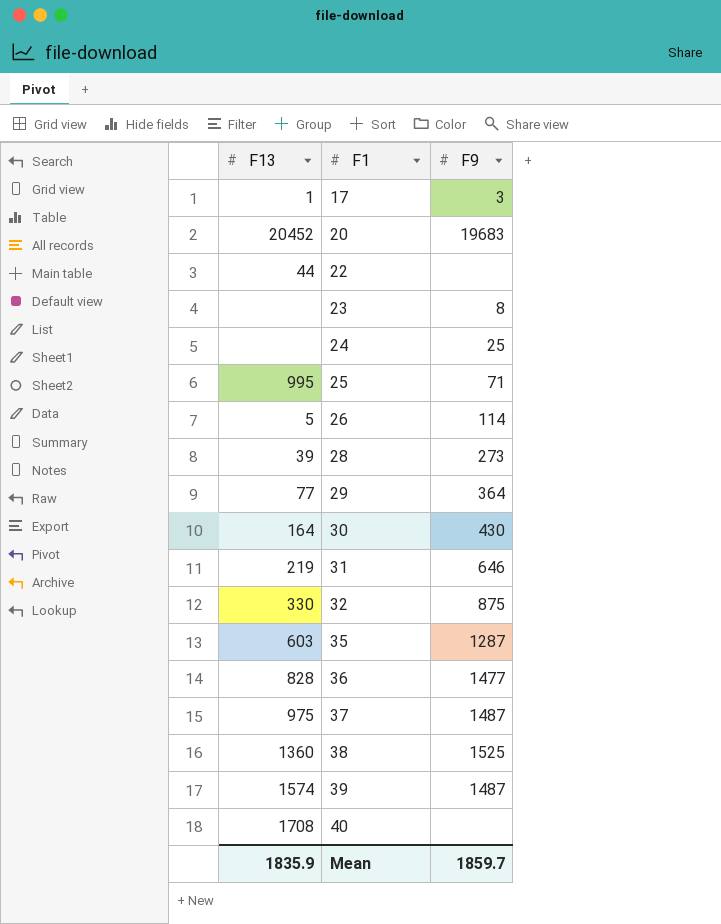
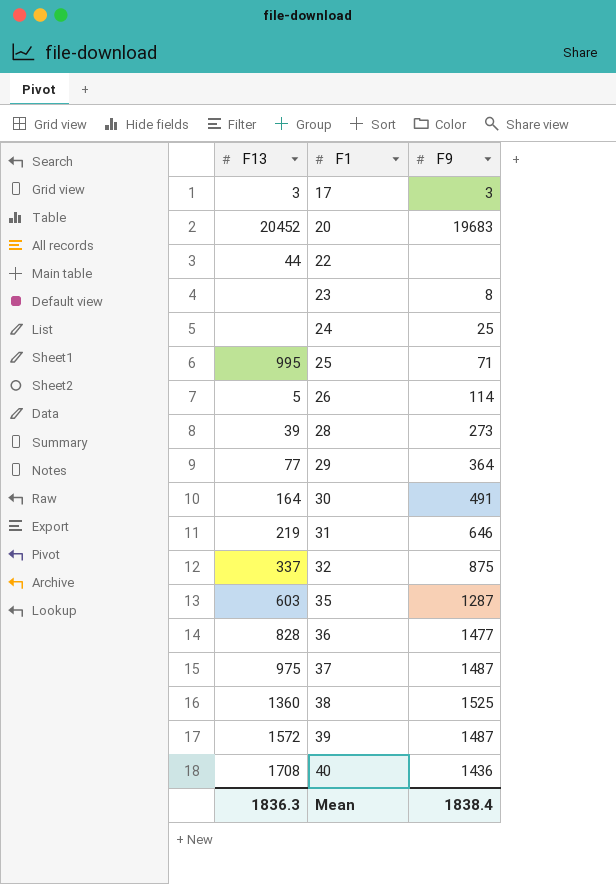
17 | F13: 1 -> 3
30 | F9: 430 -> 491
32 | F13: 330 -> 337
39 | F13: 1574 -> 1572
40 | F9: none -> 1436
Mean | F13: 1835.9 -> 1836.3
Mean | F9: 1859.7 -> 1838.4

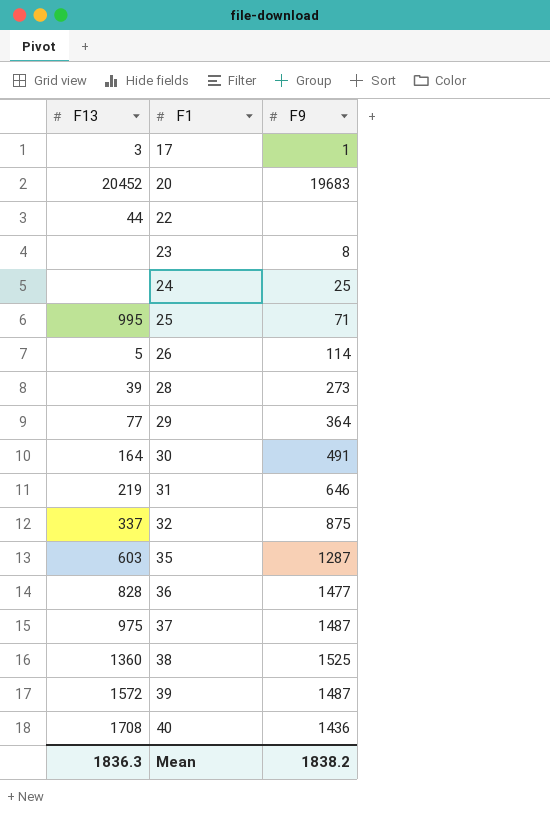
17 | F9: 3 -> 1
Mean | F9: 1838.4 -> 1838.2

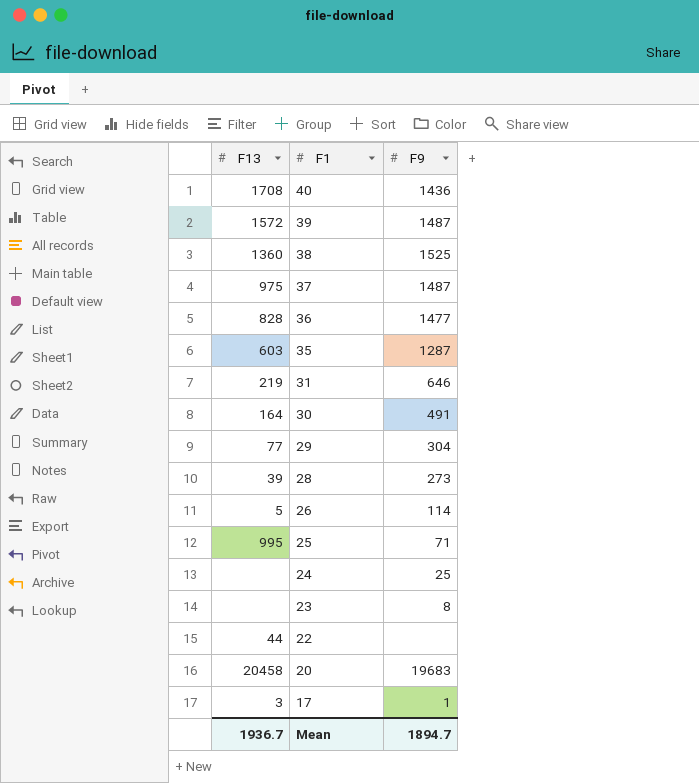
row order: F1 ascending -> F1 descending
row 32: 337 | 875 -> none
29 | F9: 364 -> 304
20 | F13: 20452 -> 20458
Mean | F13: 1836.3 -> 1936.7
Mean | F9: 1838.2 -> 1894.7

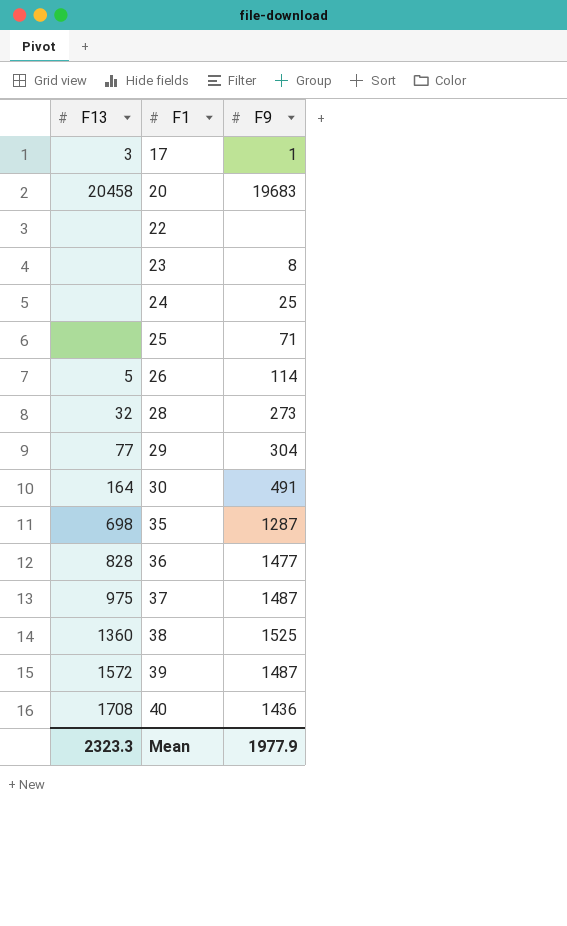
row order: F1 descending -> F1 ascending
row 31: 219 | 646 -> none
22 | F13: 44 -> none
25 | F13: 995 -> none
28 | F13: 39 -> 32
35 | F13: 603 -> 698
Mean | F13: 1936.7 -> 2323.3
Mean | F9: 1894.7 -> 1977.9

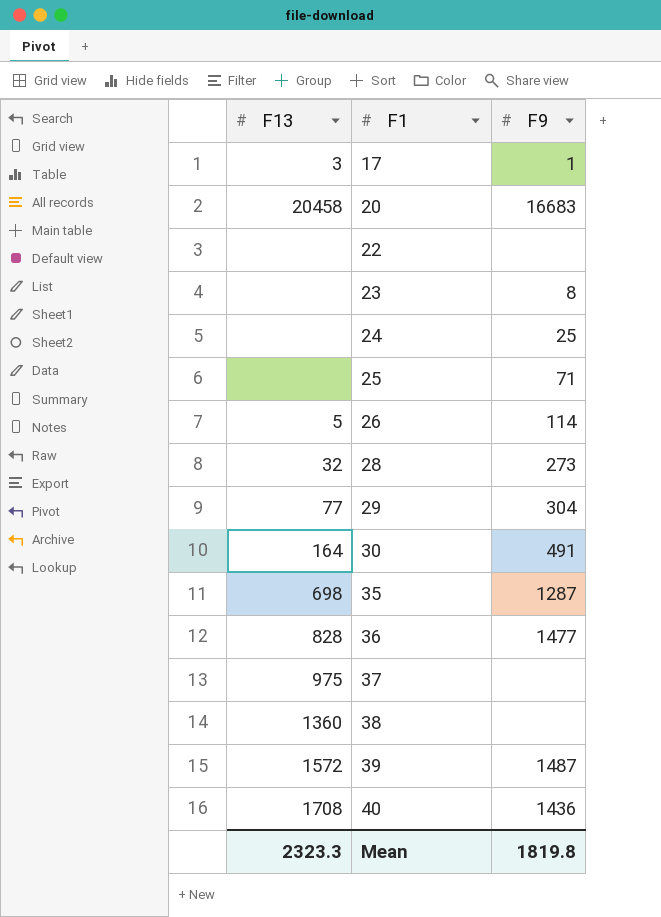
20 | F9: 19683 -> 16683
37 | F9: 1487 -> none
38 | F9: 1525 -> none
Mean | F9: 1977.9 -> 1819.8

